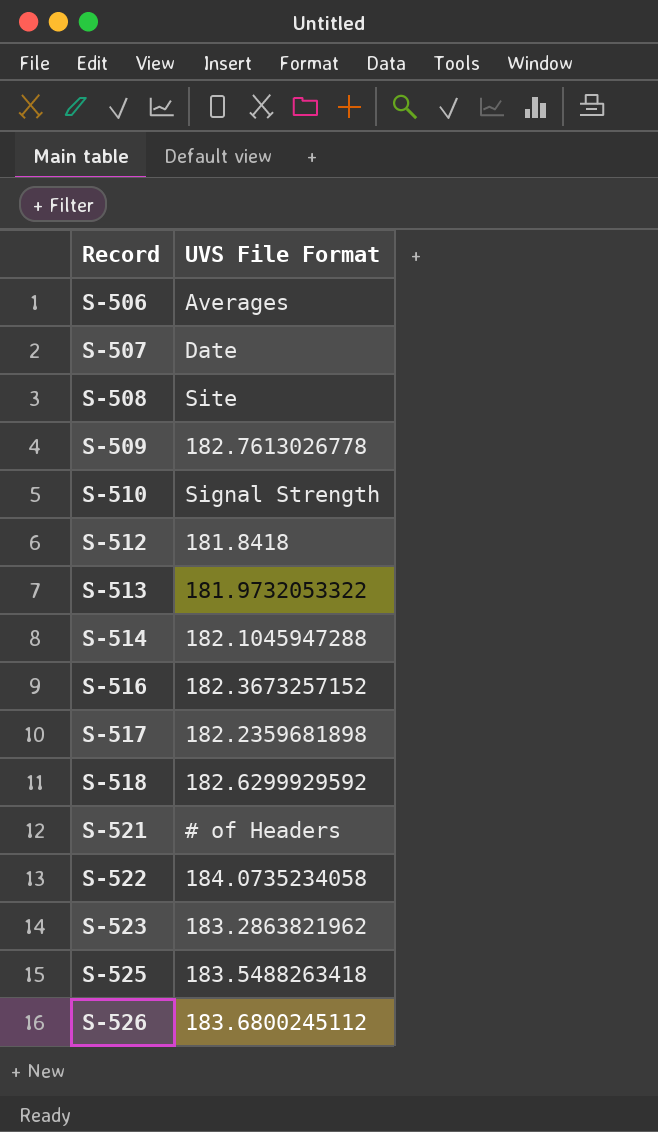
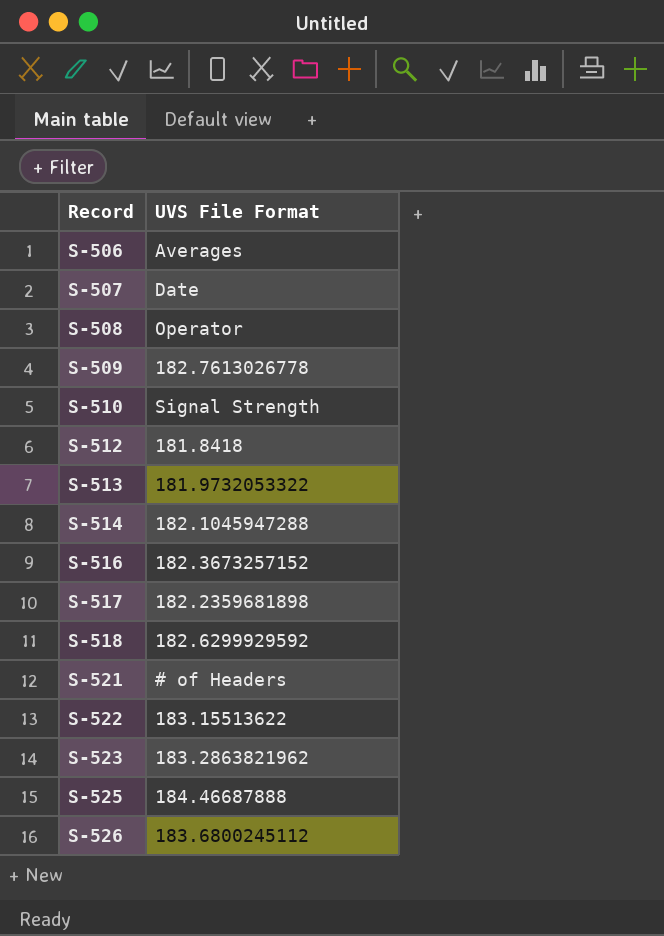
S-508 | UVS File Format: Site -> Operator
S-522 | UVS File Format: 184.0735234058 -> 183.15513622
S-525 | UVS File Format: 183.5488263418 -> 184.46687888

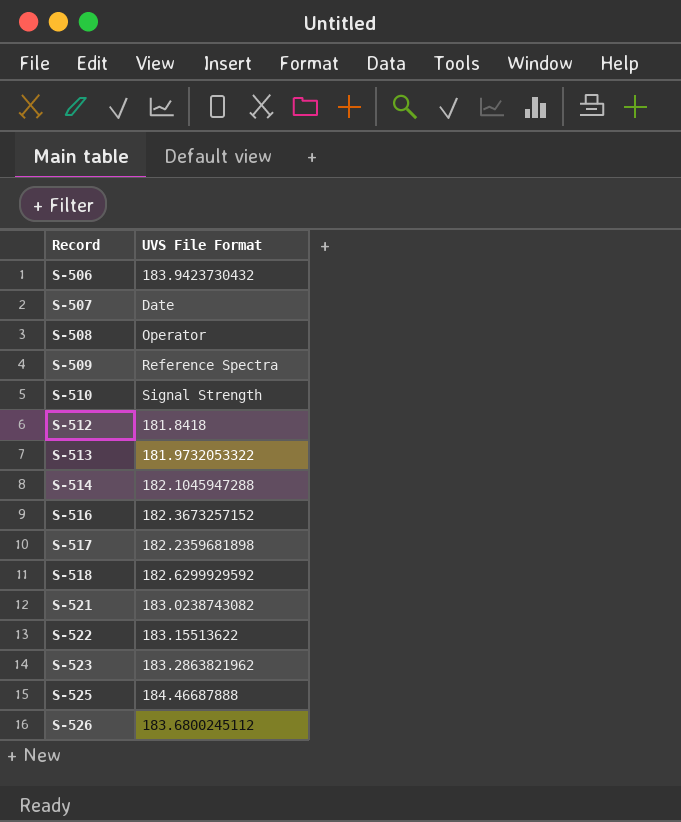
S-506 | UVS File Format: Averages -> 183.9423730432
S-509 | UVS File Format: 182.7613026778 -> Reference Spectra
S-521 | UVS File Format: # of Headers -> 183.0238743082

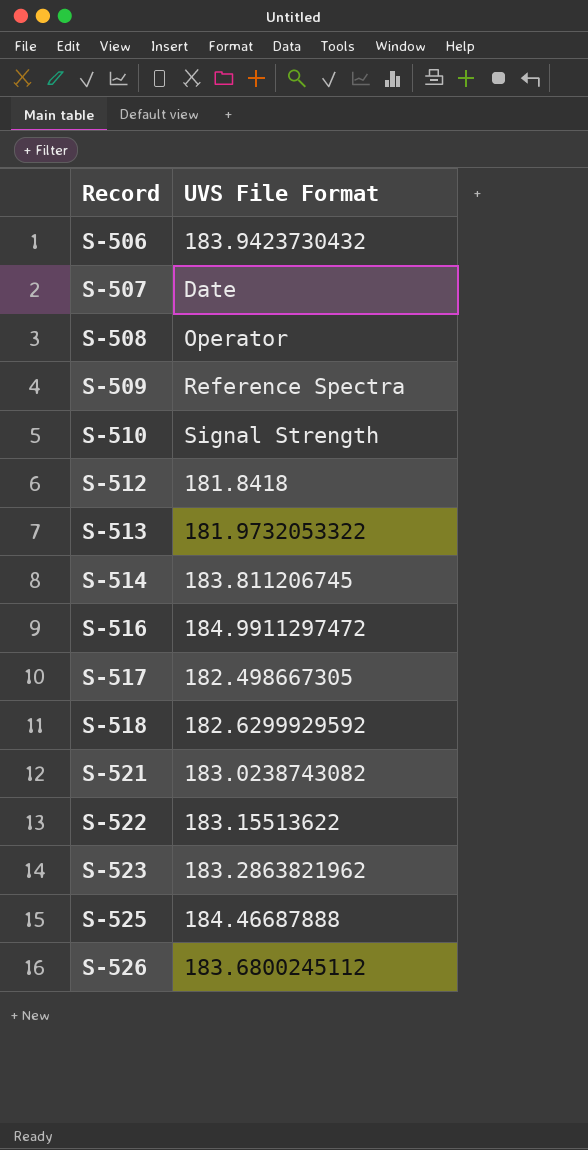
S-514 | UVS File Format: 182.1045947288 -> 183.811206745
S-516 | UVS File Format: 182.3673257152 -> 184.9911297472
S-517 | UVS File Format: 182.2359681898 -> 182.498667305

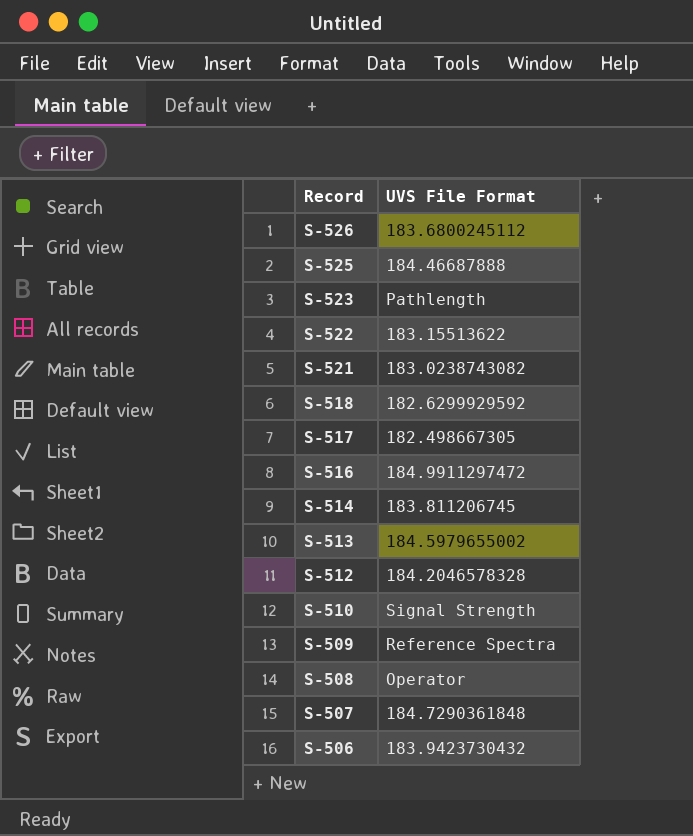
row order: Record ascending -> Record descending
S-523 | UVS File Format: 183.2863821962 -> Pathlength
S-513 | UVS File Format: 181.9732053322 -> 184.5979655002
S-512 | UVS File Format: 181.8418 -> 184.2046578328
S-507 | UVS File Format: Date -> 184.7290361848

